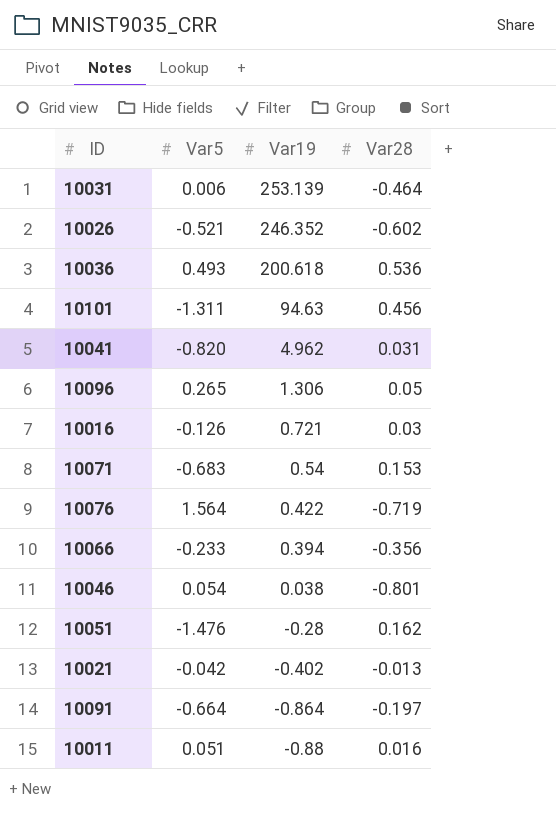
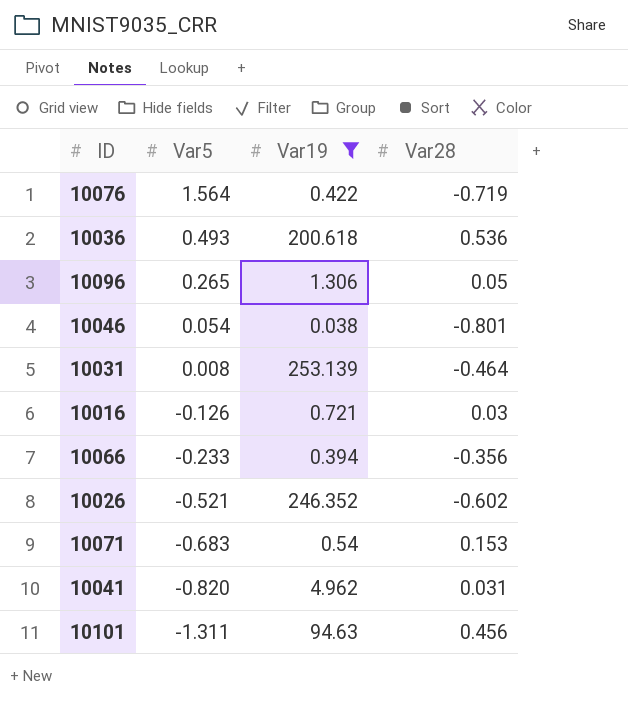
filter: none -> Var19 >= 0.038
row order: Var19 descending -> Var5 descending
10031 | Var5: 0.006 -> 0.008

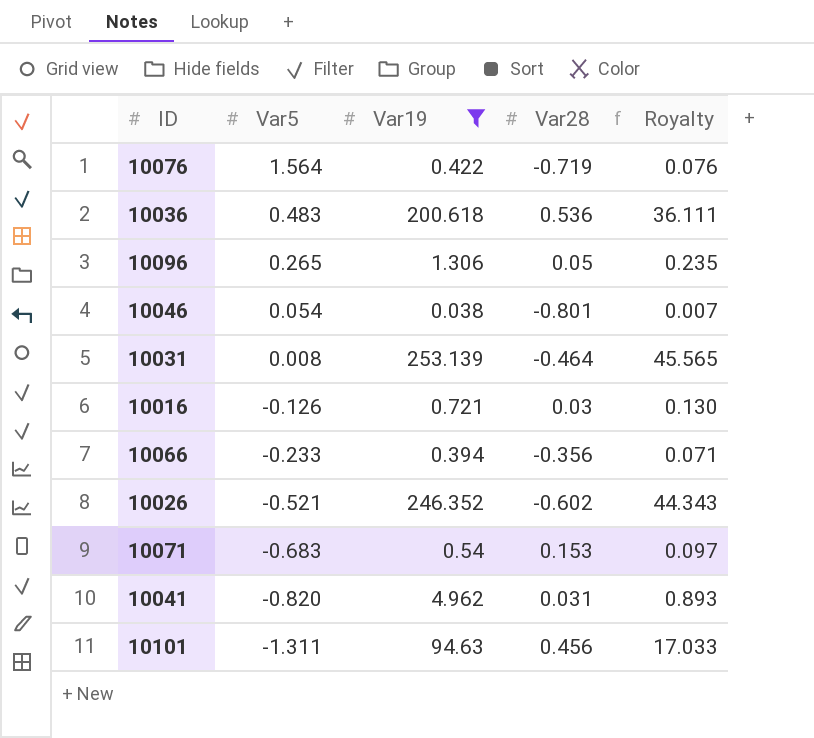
column Royalty | formula: none -> [Var19] * 0.18
10036 | Var5: 0.493 -> 0.483

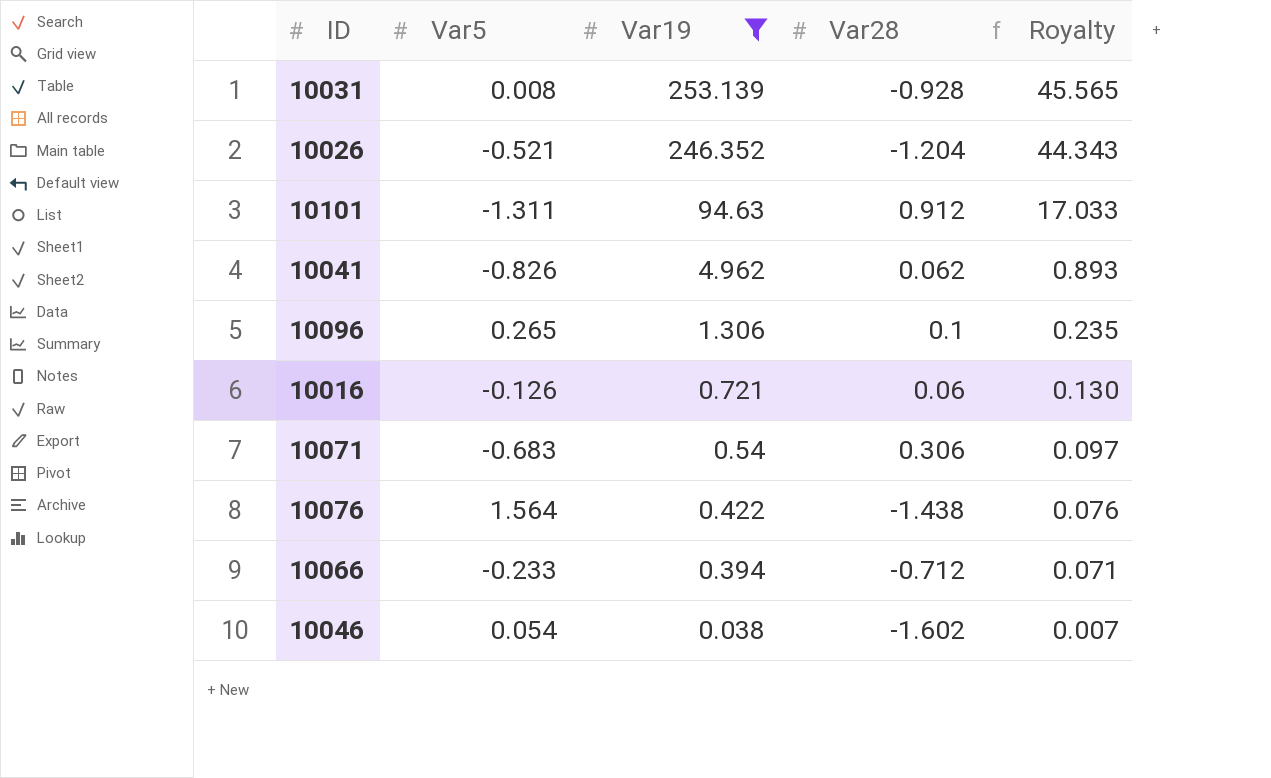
row order: Var5 descending -> Var19 descending
row 10036: 0.483 | 200.618 | 0.536 | 36.111 -> none
10031 | Var28: -0.464 -> -0.928
10026 | Var28: -0.602 -> -1.204
10101 | Var28: 0.456 -> 0.912
10041 | Var5: -0.820 -> -0.826
10041 | Var28: 0.031 -> 0.062
10096 | Var28: 0.05 -> 0.1
10016 | Var28: 0.03 -> 0.06
10071 | Var28: 0.153 -> 0.306
10076 | Var28: -0.719 -> -1.438
10066 | Var28: -0.356 -> -0.712
10046 | Var28: -0.801 -> -1.602

